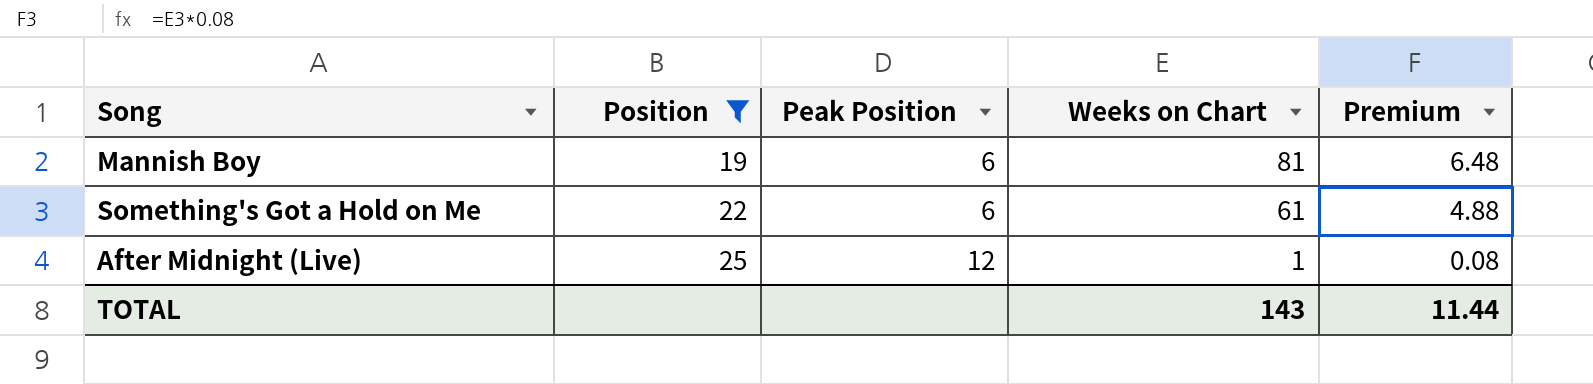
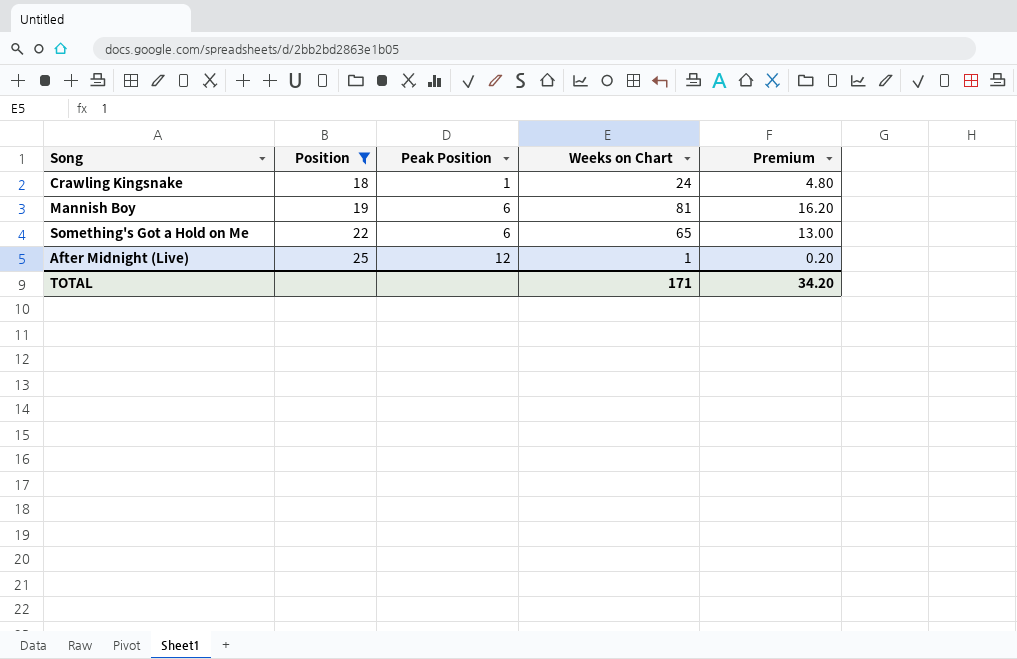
column Premium | formula: [Weeks on Chart] * 0.08 -> [Weeks on Chart] * 0.2
row Crawling Kingsnake: none -> 18 | 1 | 24 | 4.80
Something's Got a Hold on Me | Weeks on Chart: 61 -> 65
TOTAL | Weeks on Chart: 143 -> 171
TOTAL | Premium: 11.44 -> 34.20

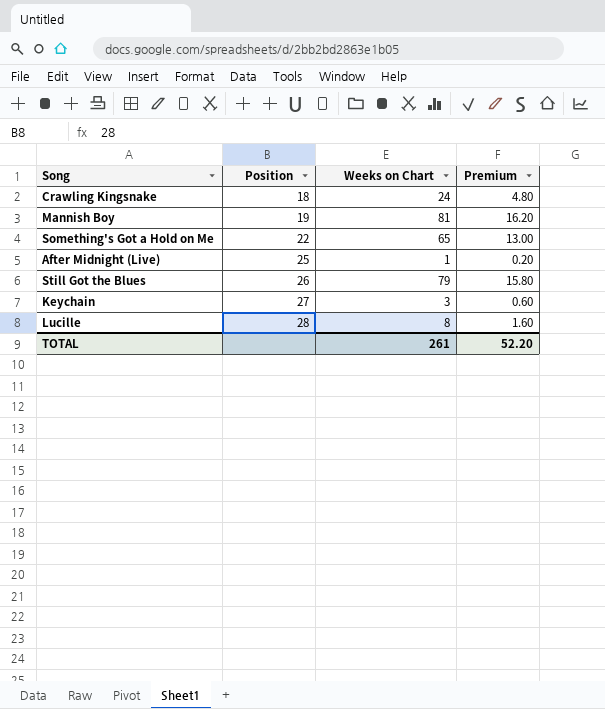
filter: Position <= 25 -> none
column Peak Position | position: 3 -> none
TOTAL | Weeks on Chart: 171 -> 261
TOTAL | Premium: 34.20 -> 52.20

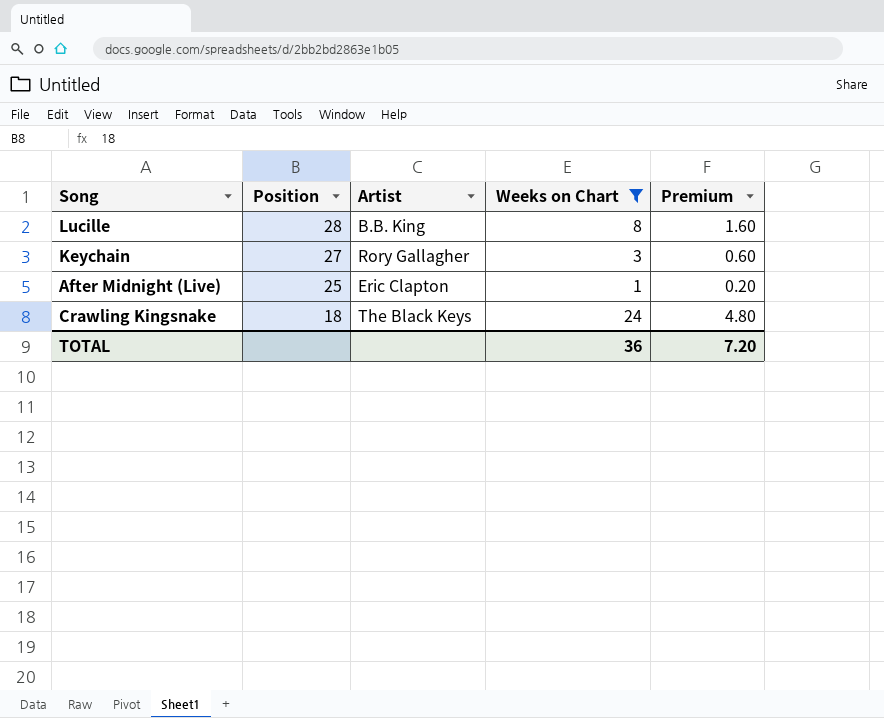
filter: none -> Weeks on Chart <= 24
row order: Position ascending -> Position descending
column Artist | position: none -> 3
TOTAL | Weeks on Chart: 261 -> 36
TOTAL | Premium: 52.20 -> 7.20

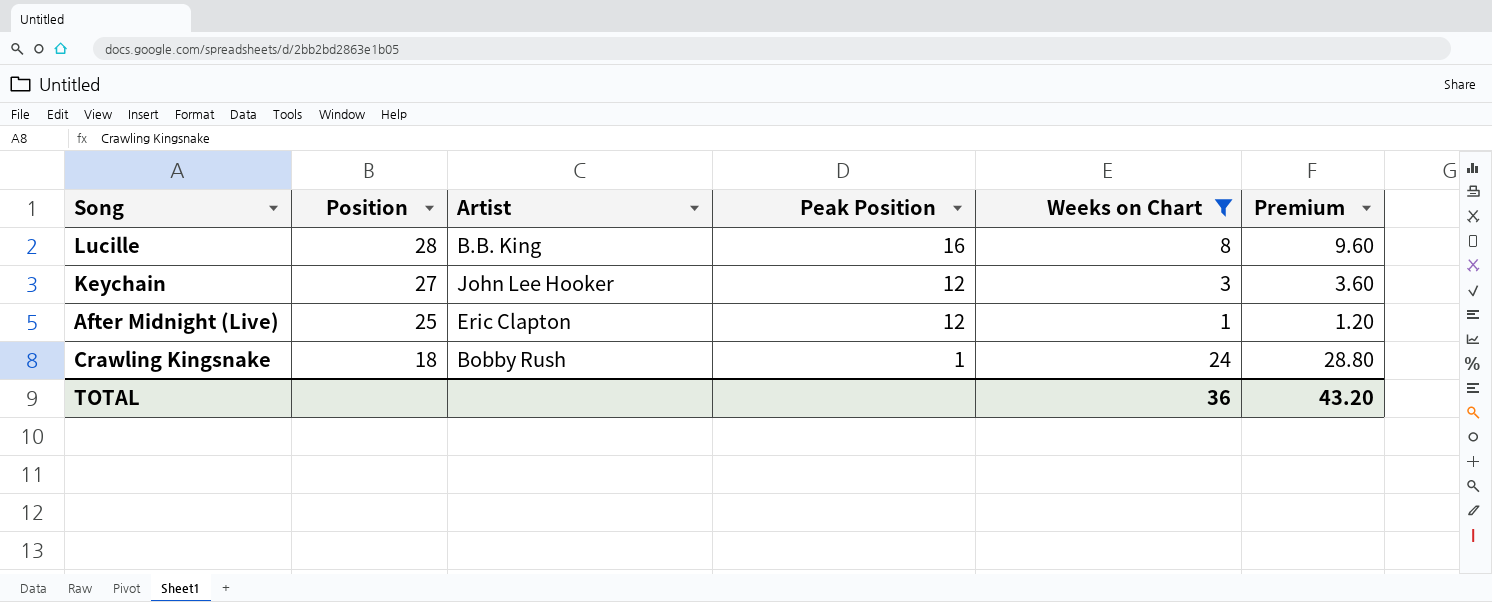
column Peak Position | position: none -> 4
column Premium | formula: [Weeks on Chart] * 0.2 -> [Weeks on Chart] * 1.2
Keychain | Artist: Rory Gallagher -> John Lee Hooker
Crawling Kingsnake | Artist: The Black Keys -> Bobby Rush
TOTAL | Premium: 7.20 -> 43.20

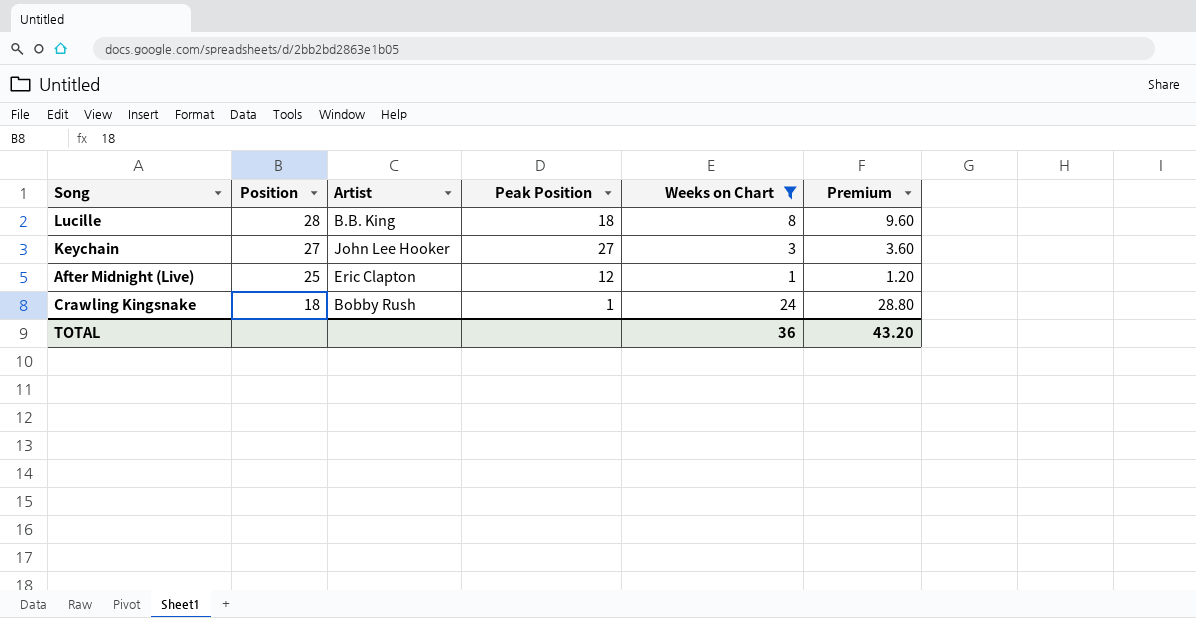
Lucille | Peak Position: 16 -> 18
Keychain | Peak Position: 12 -> 27

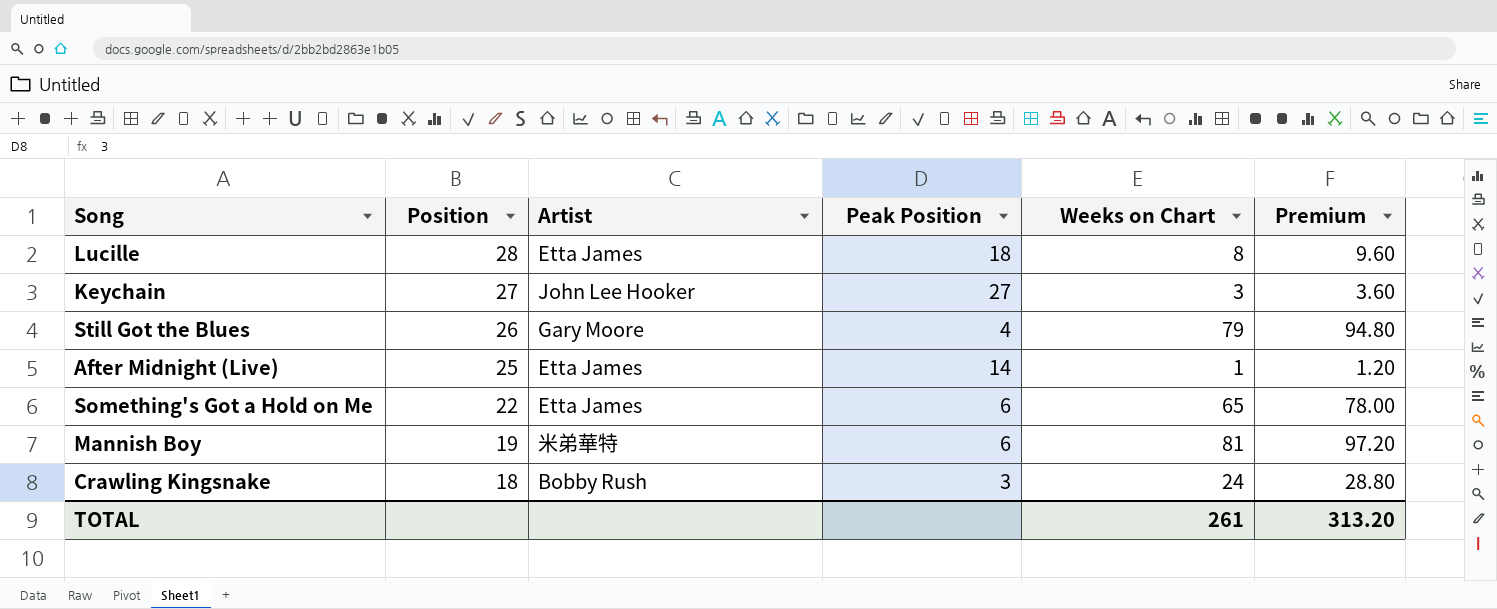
filter: Weeks on Chart <= 24 -> none
Lucille | Artist: B.B. King -> Etta James
After Midnight (Live) | Artist: Eric Clapton -> Etta James
After Midnight (Live) | Peak Position: 12 -> 14
Crawling Kingsnake | Peak Position: 1 -> 3
TOTAL | Weeks on Chart: 36 -> 261
TOTAL | Premium: 43.20 -> 313.20

